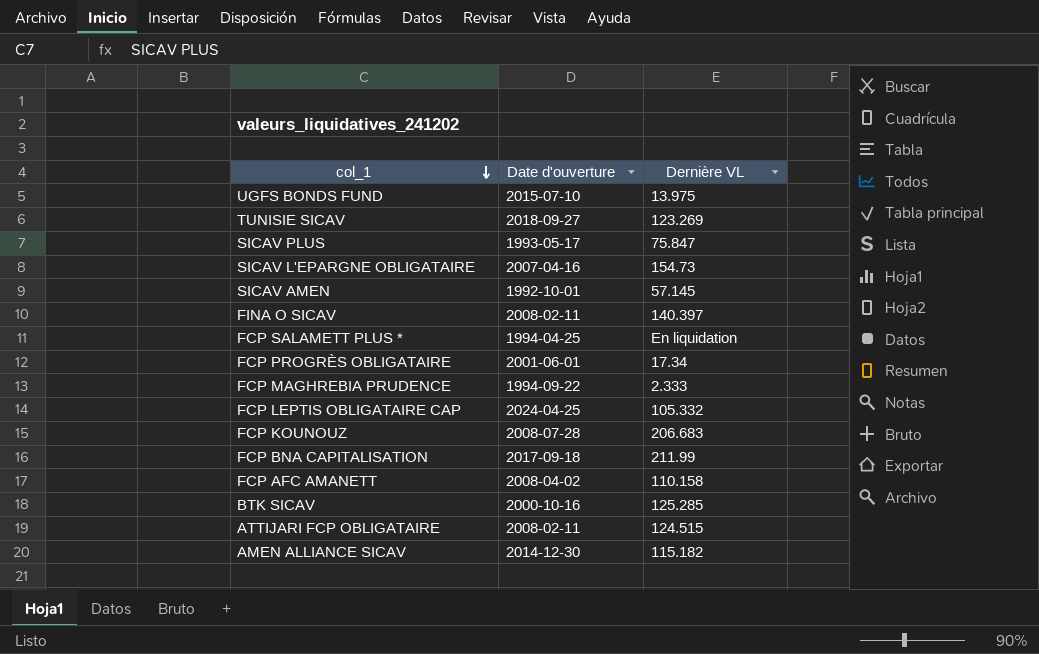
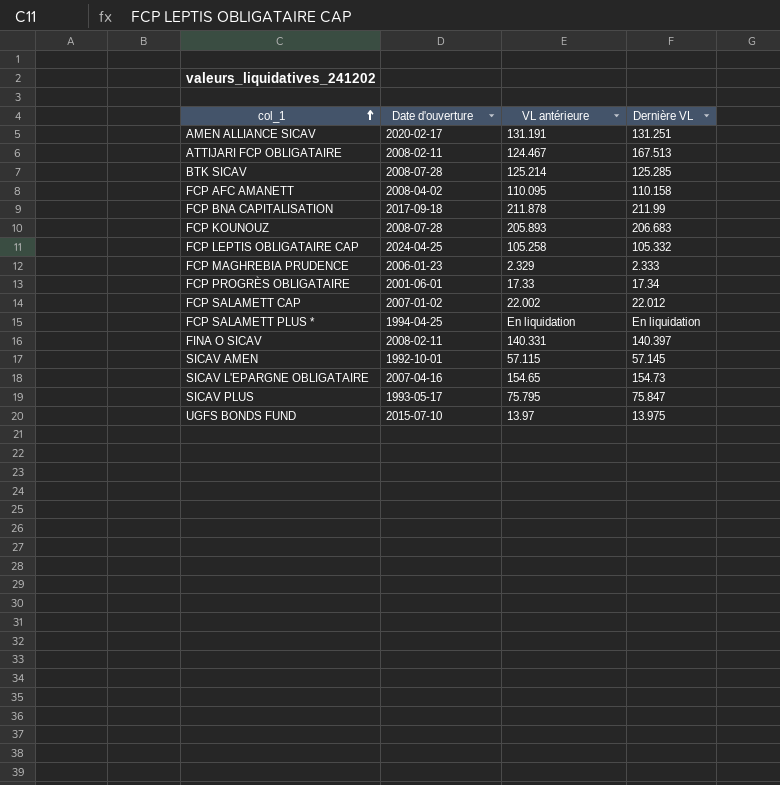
row order: col_1 descending -> col_1 ascending
column VL antérieure | position: none -> 3
row TUNISIE SICAV: 2018-09-27 | 123.269 -> none
AMEN ALLIANCE SICAV | Date d'ouverture: 2014-12-30 -> 2020-02-17
AMEN ALLIANCE SICAV | Dernière VL: 115.182 -> 131.251
ATTIJARI FCP OBLIGATAIRE | Dernière VL: 124.515 -> 167.513
BTK SICAV | Date d'ouverture: 2000-10-16 -> 2008-07-28
FCP MAGHREBIA PRUDENCE | Date d'ouverture: 1994-09-22 -> 2006-01-23
row FCP SALAMETT CAP: none -> 2007-01-02 | 22.002 | 22.012

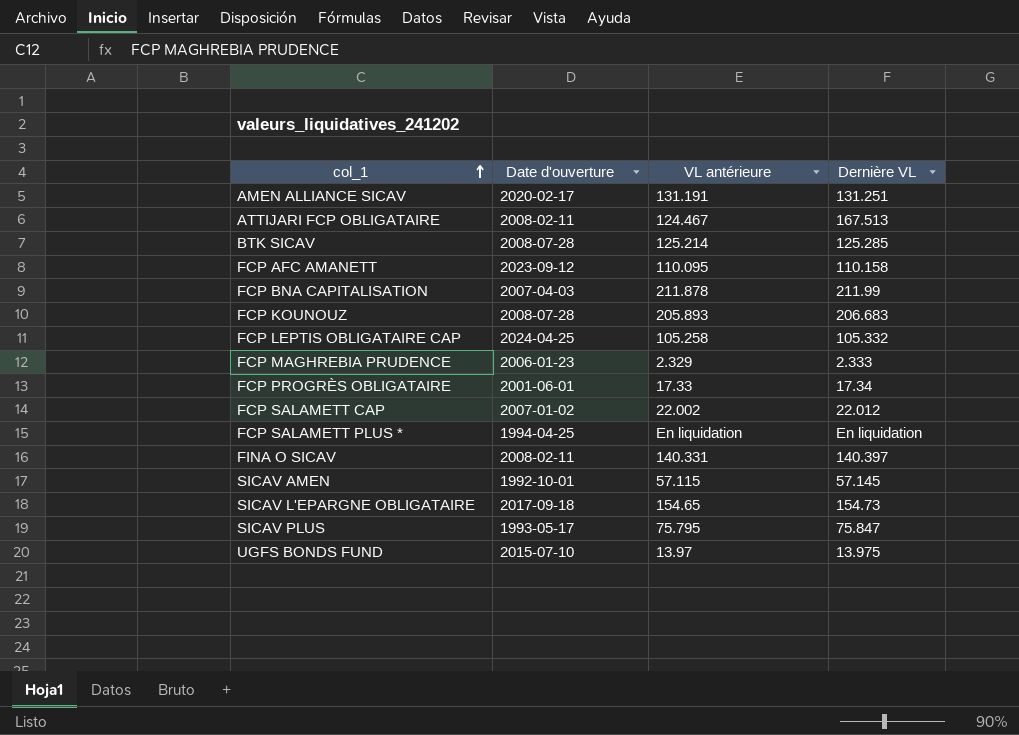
FCP AFC AMANETT | Date d'ouverture: 2008-04-02 -> 2023-09-12
FCP BNA CAPITALISATION | Date d'ouverture: 2017-09-18 -> 2007-04-03
SICAV L'EPARGNE OBLIGATAIRE | Date d'ouverture: 2007-04-16 -> 2017-09-18

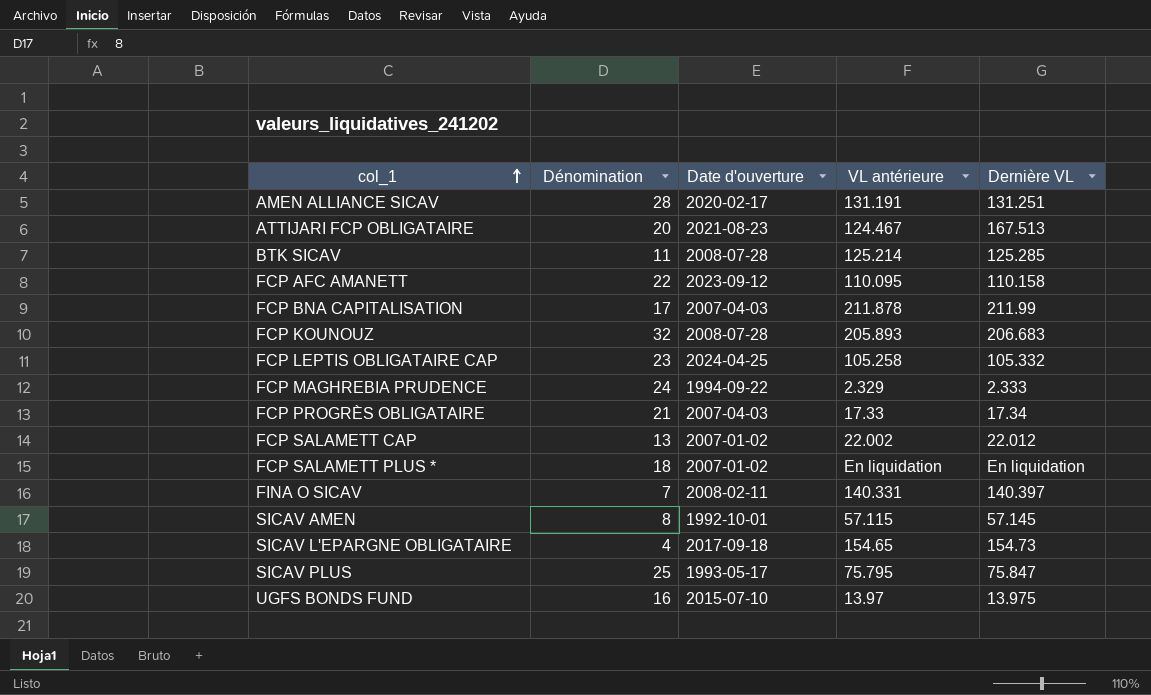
column Dénomination | position: none -> 2
ATTIJARI FCP OBLIGATAIRE | Date d'ouverture: 2008-02-11 -> 2021-08-23
FCP MAGHREBIA PRUDENCE | Date d'ouverture: 2006-01-23 -> 1994-09-22
FCP PROGRÈS OBLIGATAIRE | Date d'ouverture: 2001-06-01 -> 2007-04-03
FCP SALAMETT PLUS * | Date d'ouverture: 1994-04-25 -> 2007-01-02

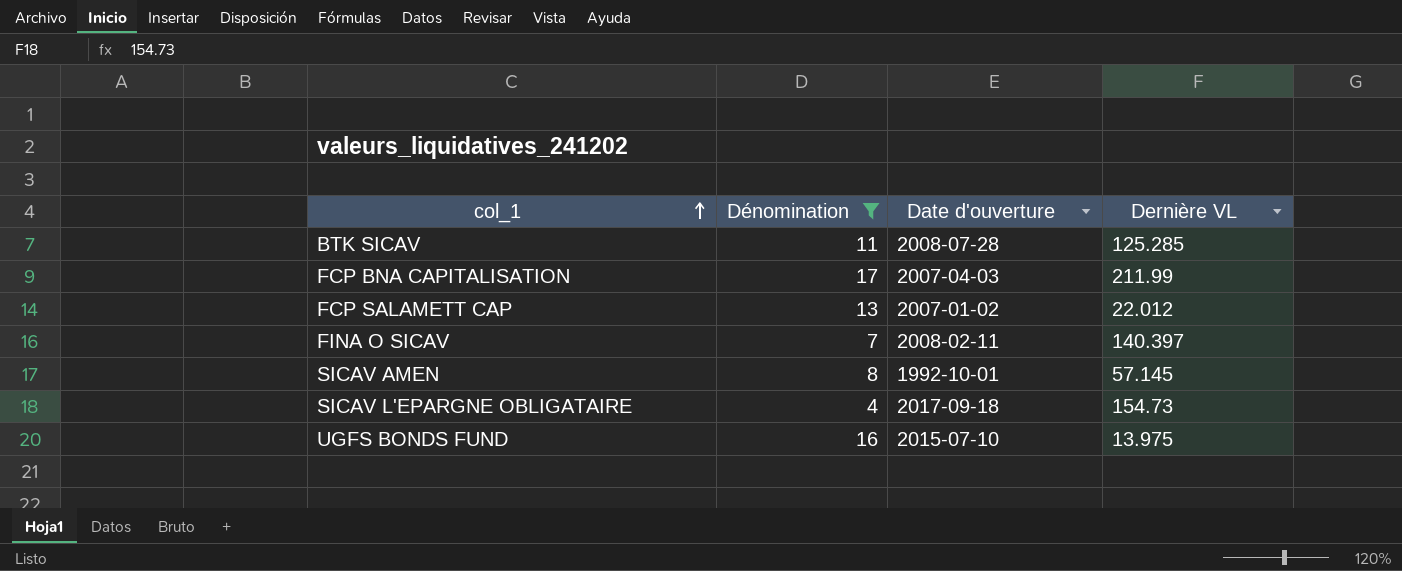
filter: none -> Dénomination <= 17
column VL antérieure | position: 4 -> none

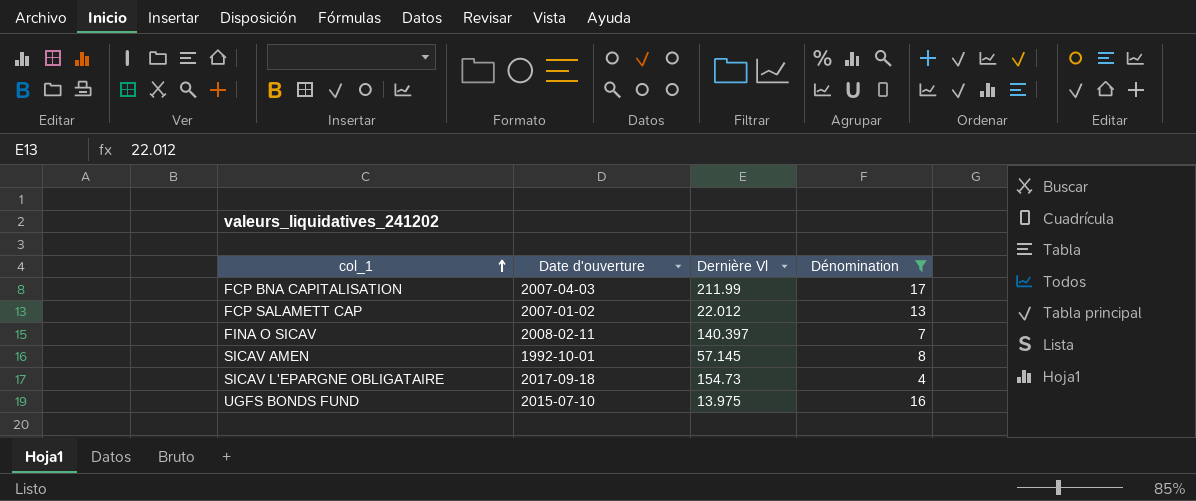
column name: Dernière VL -> Dernière Vl
column Dénomination | position: 2 -> 4
row BTK SICAV: 11 | 2008-07-28 | 125.285 -> none

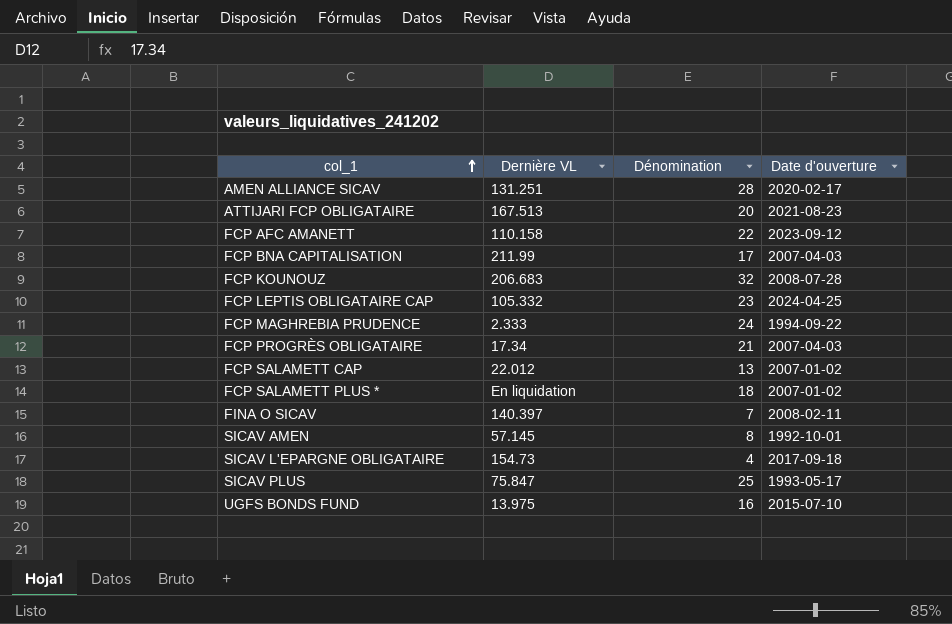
filter: Dénomination <= 17 -> none
column name: Dernière Vl -> Dernière VL
column Date d'ouverture | position: 2 -> 4

